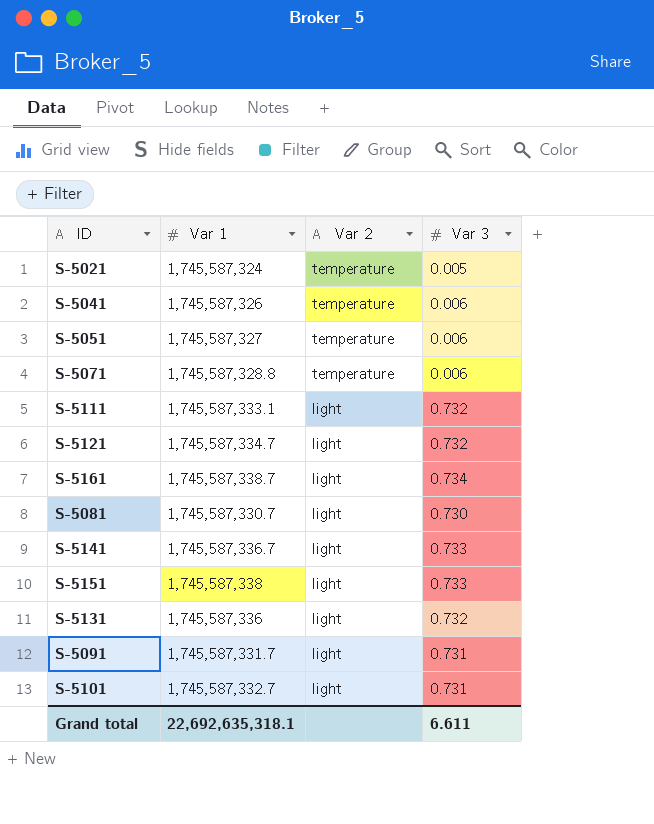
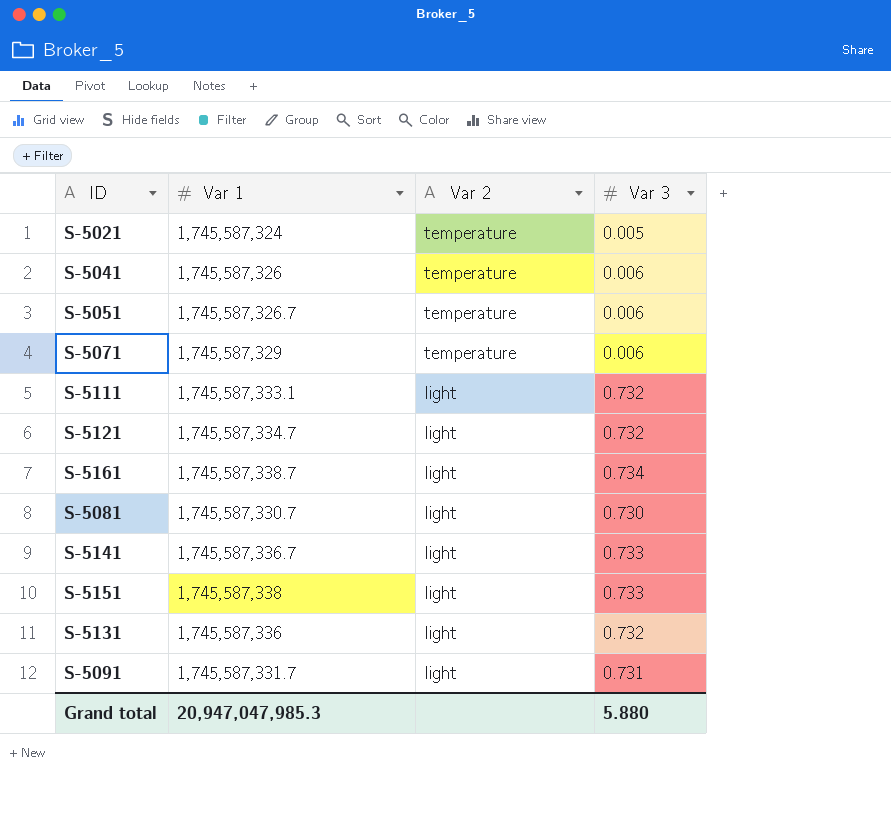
row S-5101: 1,745,587,332.7 | light | 0.731 -> none
S-5051 | Var 1: 1,745,587,327 -> 1,745,587,326.7
S-5071 | Var 1: 1,745,587,328.8 -> 1,745,587,329
Grand total | Var 1: 22,692,635,318.1 -> 20,947,047,985.3
Grand total | Var 3: 6.611 -> 5.880

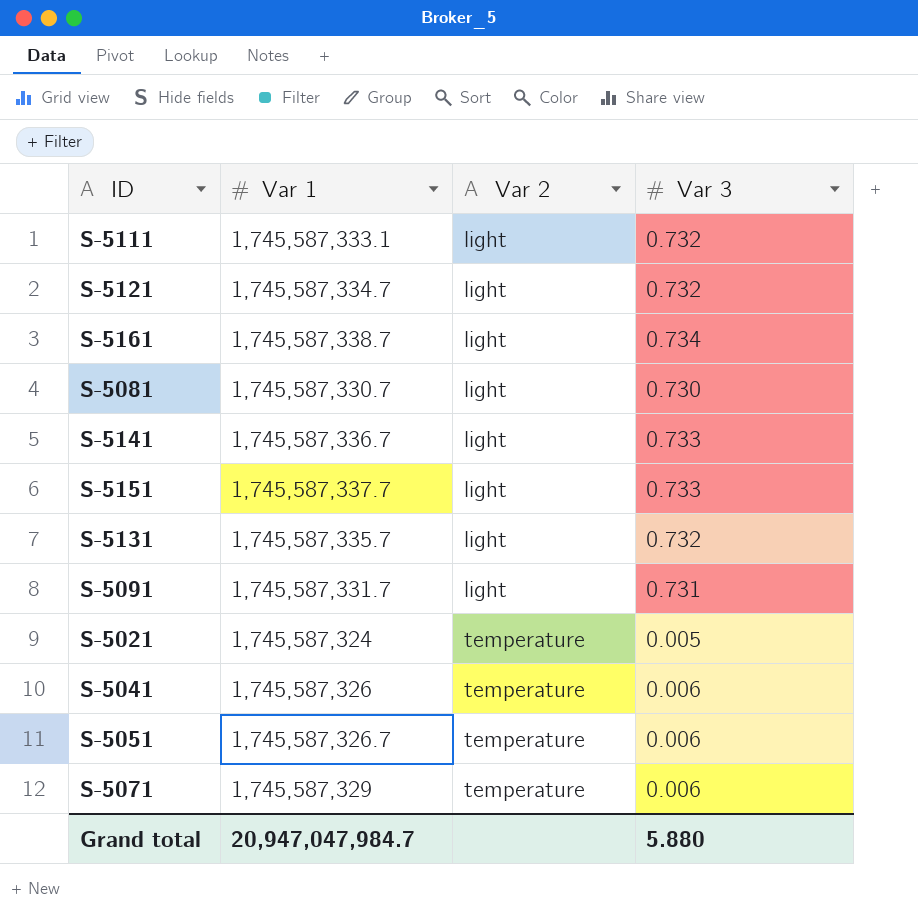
row order: Var 2 descending -> Var 2 ascending
S-5151 | Var 1: 1,745,587,338 -> 1,745,587,337.7
S-5131 | Var 1: 1,745,587,336 -> 1,745,587,335.7
Grand total | Var 1: 20,947,047,985.3 -> 20,947,047,984.7

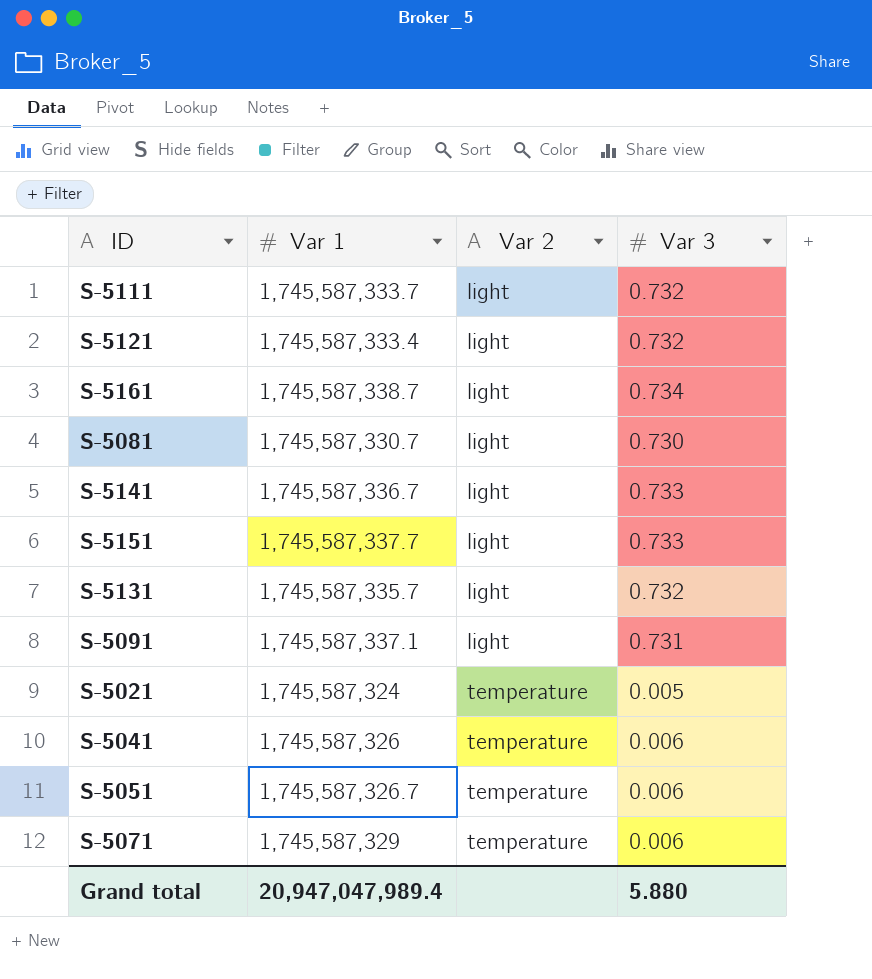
S-5111 | Var 1: 1,745,587,333.1 -> 1,745,587,333.7
S-5121 | Var 1: 1,745,587,334.7 -> 1,745,587,333.4
S-5091 | Var 1: 1,745,587,331.7 -> 1,745,587,337.1
Grand total | Var 1: 20,947,047,984.7 -> 20,947,047,989.4

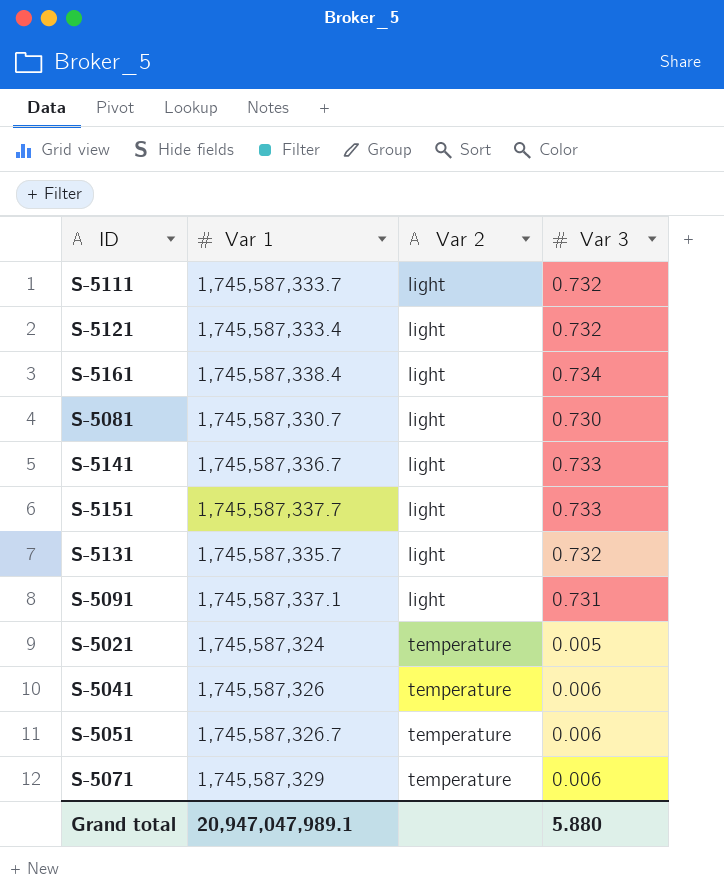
S-5161 | Var 1: 1,745,587,338.7 -> 1,745,587,338.4
Grand total | Var 1: 20,947,047,989.4 -> 20,947,047,989.1

